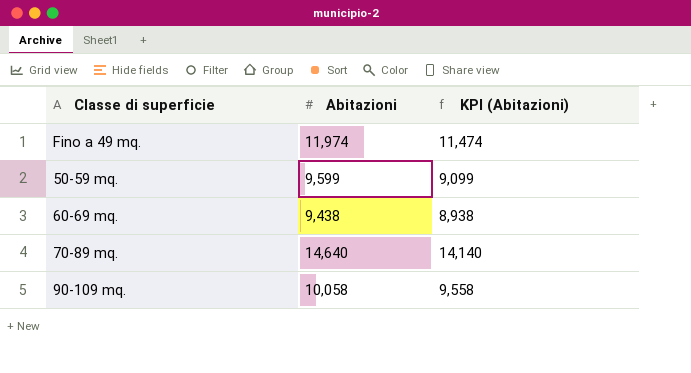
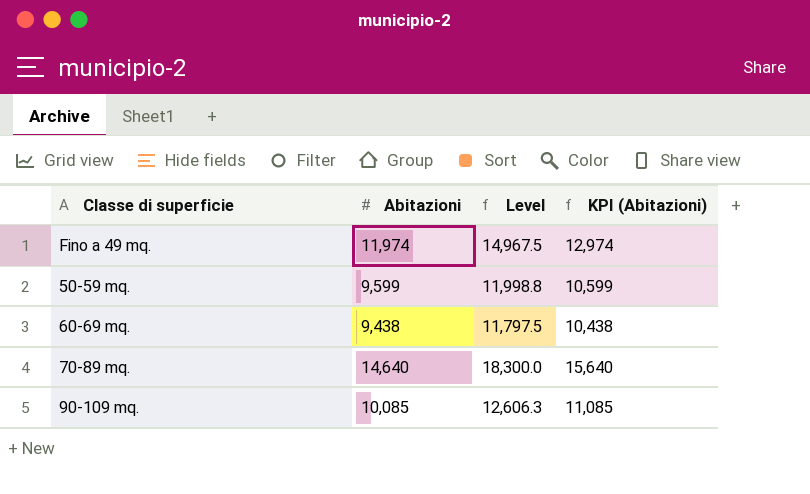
column Level | formula: none -> [Abitazioni] * 1.25
column KPI (Abitazioni) | formula: [Abitazioni] - 500 -> [Abitazioni] + 1000
90-109 mq. | Abitazioni: 10,058 -> 10,085

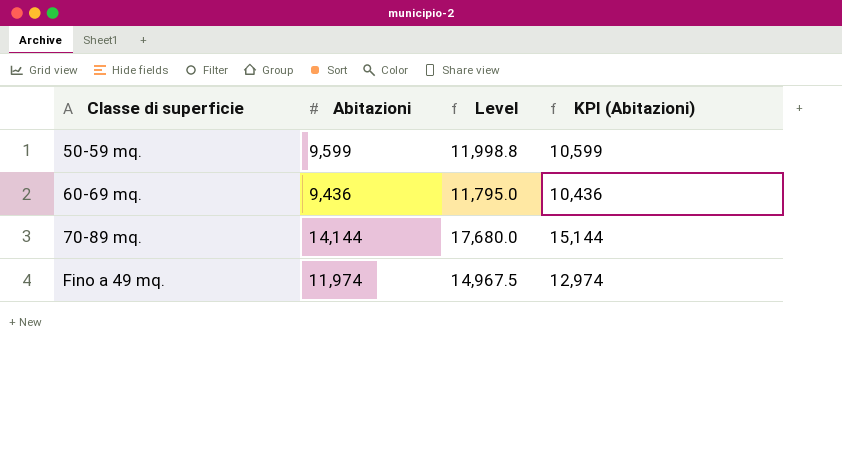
row order: none -> Classe di superficie ascending
row 90-109 mq.: 10,085 | 12,606.3 | 11,085 -> none
60-69 mq. | Abitazioni: 9,438 -> 9,436
60-69 mq. | Level: 11,797.5 -> 11,795.0
60-69 mq. | KPI (Abitazioni): 10,438 -> 10,436
70-89 mq. | Abitazioni: 14,640 -> 14,144
70-89 mq. | Level: 18,300.0 -> 17,680.0
70-89 mq. | KPI (Abitazioni): 15,640 -> 15,144

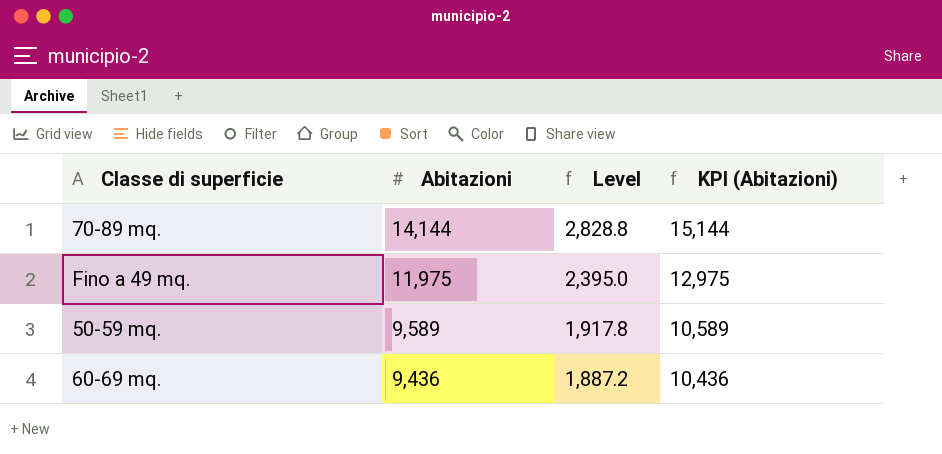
row order: Classe di superficie ascending -> Abitazioni descending
column Level | formula: [Abitazioni] * 1.25 -> [Abitazioni] * 0.2
Fino a 49 mq. | Abitazioni: 11,974 -> 11,975
Fino a 49 mq. | KPI (Abitazioni): 12,974 -> 12,975
50-59 mq. | Abitazioni: 9,599 -> 9,589
50-59 mq. | KPI (Abitazioni): 10,599 -> 10,589

